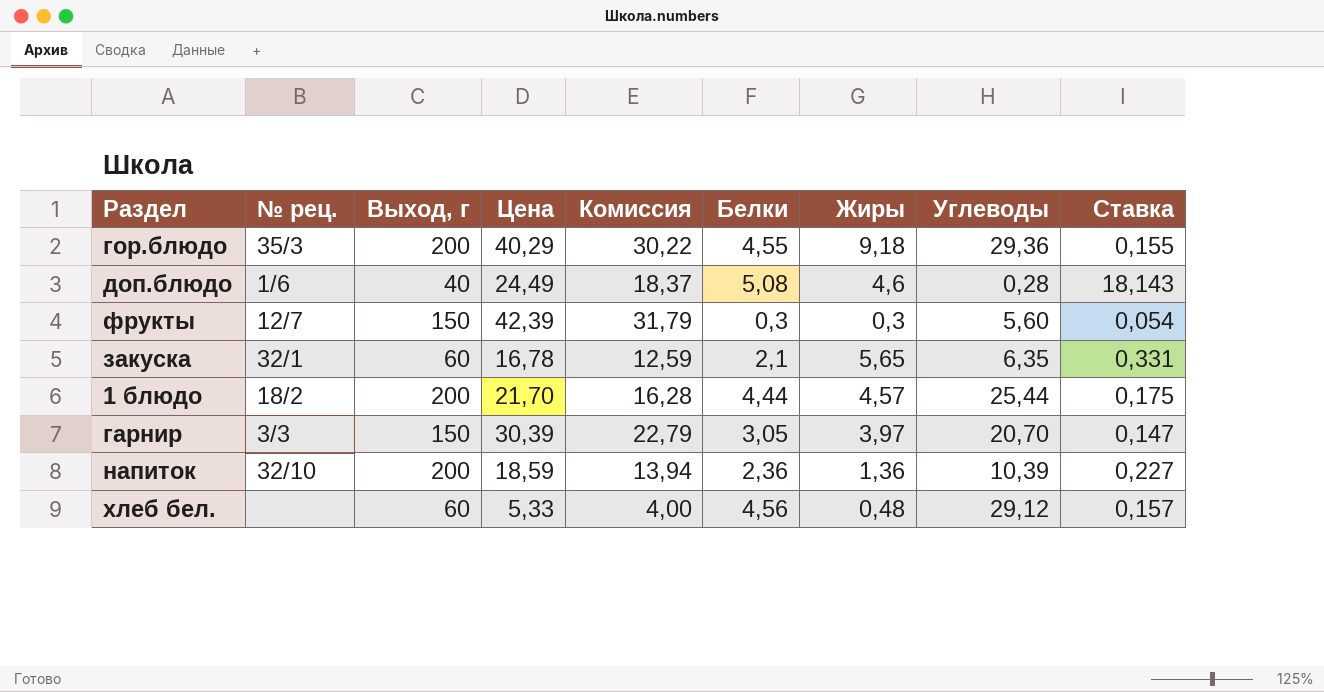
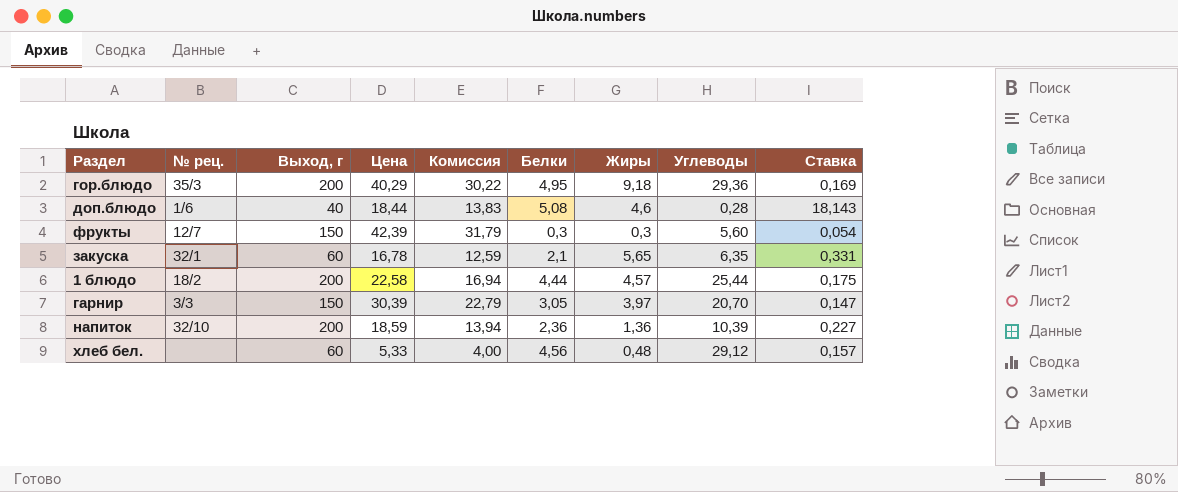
гор.блюдо | Белки: 4,55 -> 4,95
гор.блюдо | Ставка: 0,155 -> 0,169
доп.блюдо | Цена: 24,49 -> 18,44
доп.блюдо | Комиссия: 18,37 -> 13,83
1 блюдо | Цена: 21,70 -> 22,58
1 блюдо | Комиссия: 16,28 -> 16,94

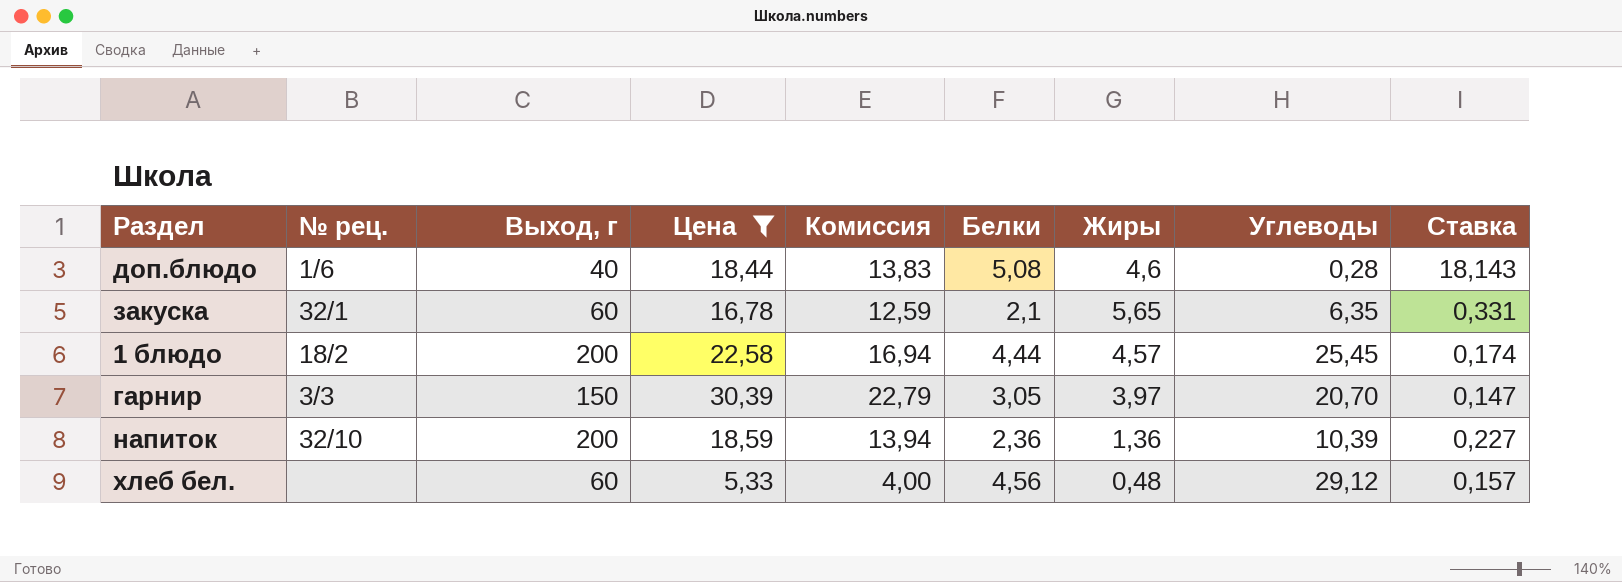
filter: none -> Цена <= 30,39
1 блюдо | Углеводы: 25,44 -> 25,45
1 блюдо | Ставка: 0,175 -> 0,174

